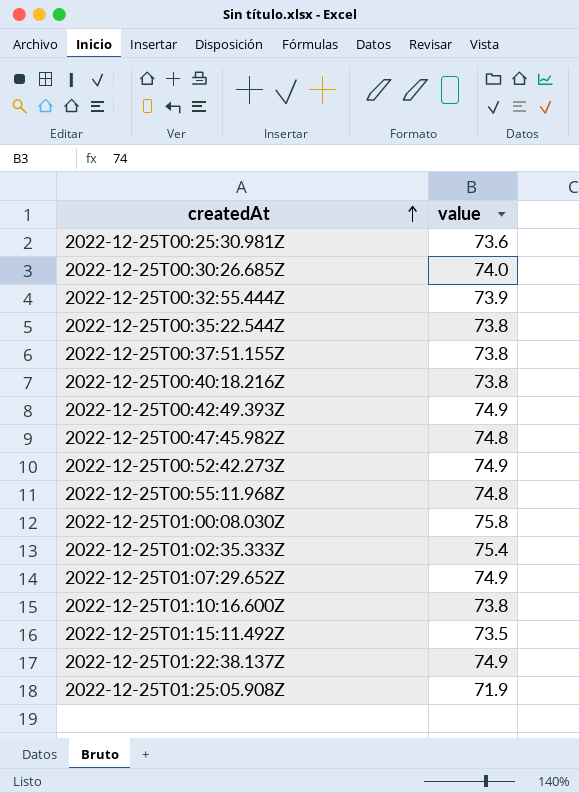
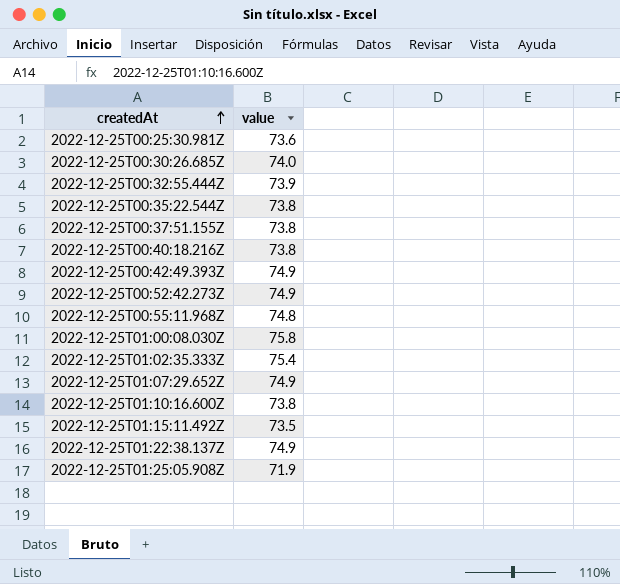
row 2022-12-25T00:47:45.982Z: 74.8 -> none

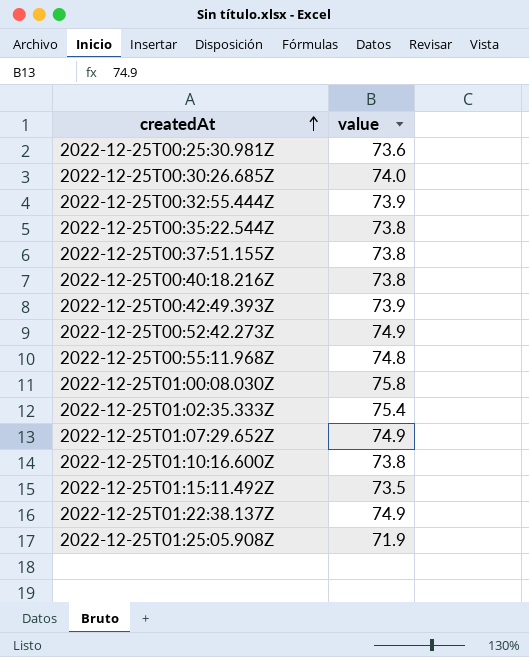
2022-12-25T00:42:49.393Z | value: 74.9 -> 73.9

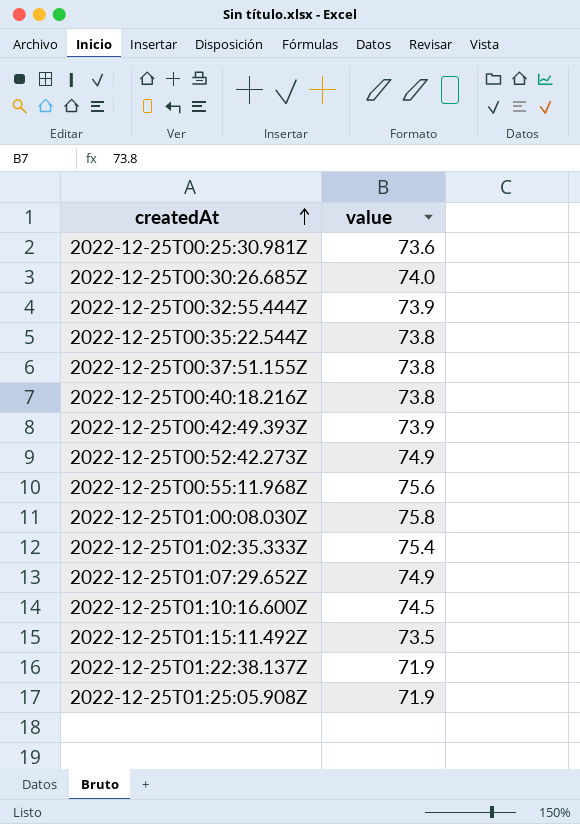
2022-12-25T00:55:11.968Z | value: 74.8 -> 75.6
2022-12-25T01:10:16.600Z | value: 73.8 -> 74.5
2022-12-25T01:22:38.137Z | value: 74.9 -> 71.9

